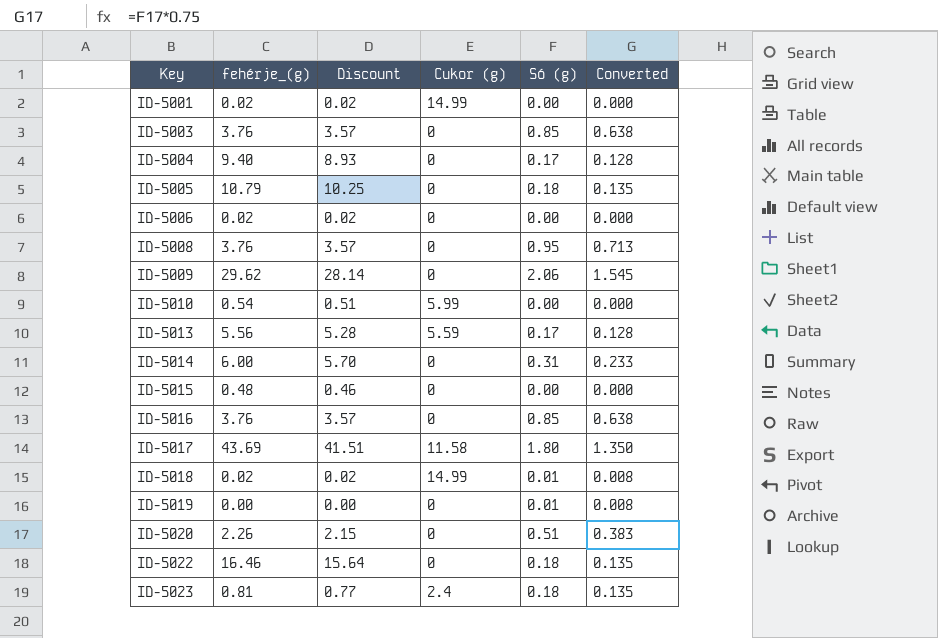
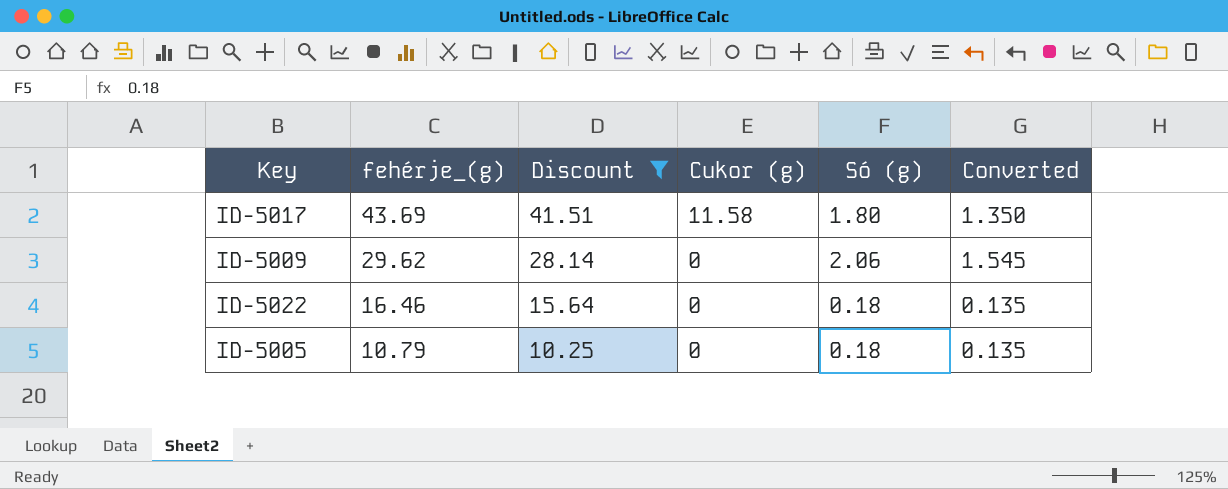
filter: none -> Discount >= 10.25
row order: Key ascending -> fehérje_(g) descending

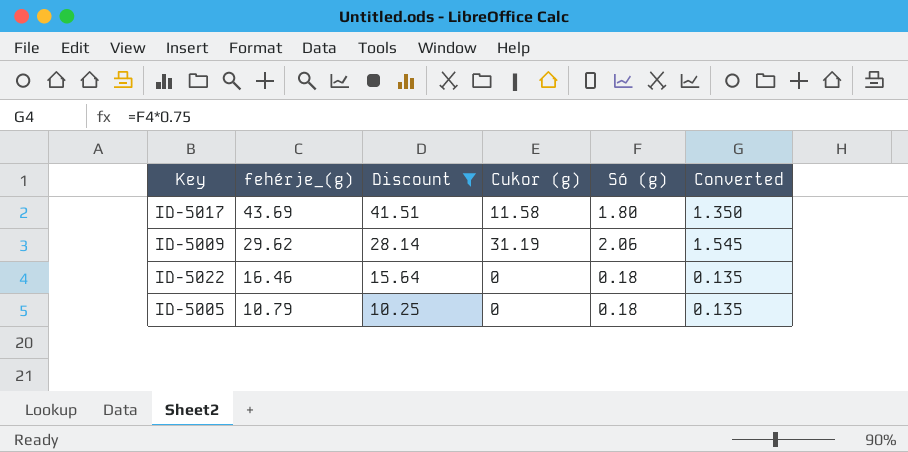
ID-5009 | Cukor (g): 0 -> 31.19

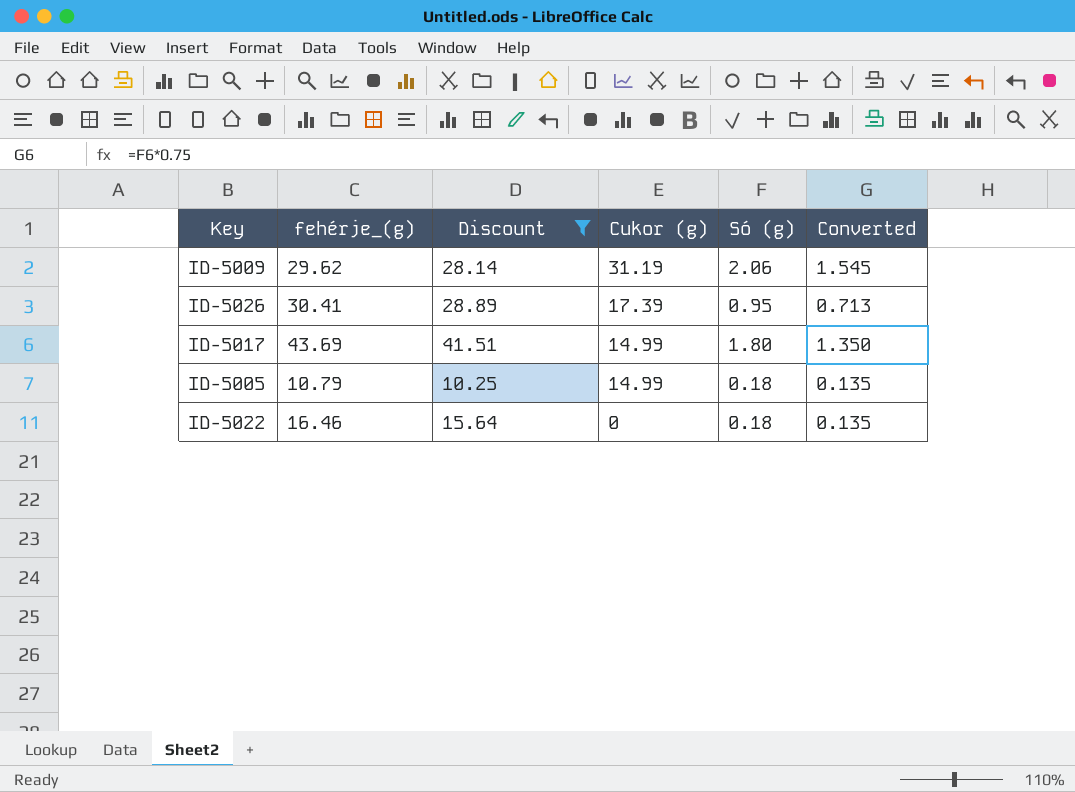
row order: fehérje_(g) descending -> Cukor (g) descending
row ID-5026: none -> 30.41 | 28.89 | 17.39 | 0.95 | 0.713
ID-5017 | Cukor (g): 11.58 -> 14.99
ID-5005 | Cukor (g): 0 -> 14.99

